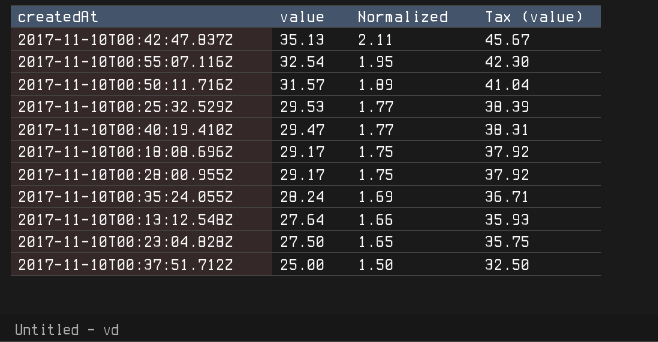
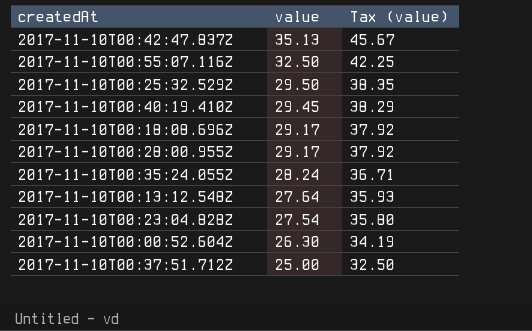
column Normalized | formula: [value] * 0.06 -> none
row 2017-11-10T00:50:11.716Z: 31.57 | 1.89 | 41.04 -> none
2017-11-10T00:55:07.116Z | value: 32.54 -> 32.50
2017-11-10T00:55:07.116Z | Tax (value): 42.30 -> 42.25
2017-11-10T00:25:32.529Z | value: 29.53 -> 29.50
2017-11-10T00:25:32.529Z | Tax (value): 38.39 -> 38.35
2017-11-10T00:40:19.410Z | value: 29.47 -> 29.45
2017-11-10T00:40:19.410Z | Tax (value): 38.31 -> 38.29
2017-11-10T00:23:04.828Z | value: 27.50 -> 27.54
2017-11-10T00:23:04.828Z | Tax (value): 35.75 -> 35.80
row 2017-11-10T00:00:52.604Z: none -> 26.30 | 34.19

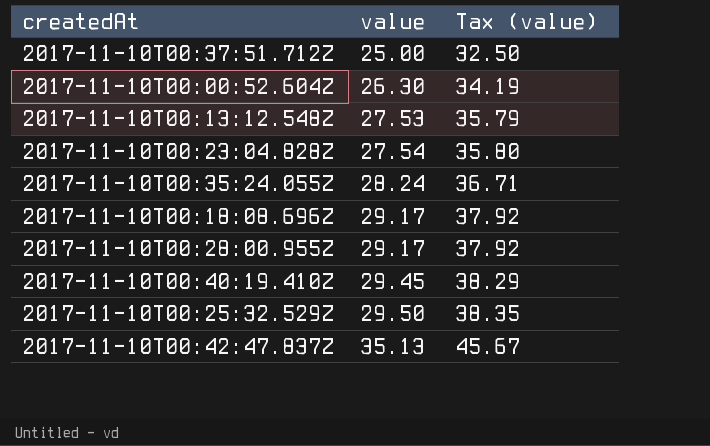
row order: value descending -> value ascending
row 2017-11-10T00:55:07.116Z: 32.50 | 42.25 -> none
2017-11-10T00:13:12.548Z | value: 27.64 -> 27.53
2017-11-10T00:13:12.548Z | Tax (value): 35.93 -> 35.79

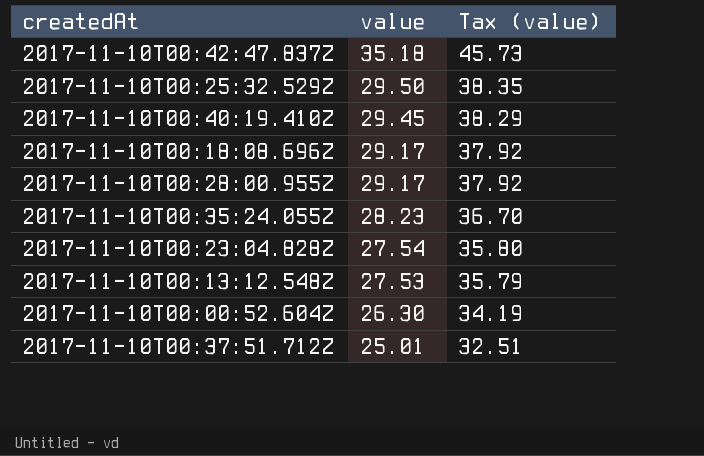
row order: value ascending -> value descending
2017-11-10T00:42:47.837Z | value: 35.13 -> 35.18
2017-11-10T00:42:47.837Z | Tax (value): 45.67 -> 45.73
2017-11-10T00:35:24.055Z | value: 28.24 -> 28.23
2017-11-10T00:35:24.055Z | Tax (value): 36.71 -> 36.70
2017-11-10T00:37:51.712Z | value: 25.00 -> 25.01
2017-11-10T00:37:51.712Z | Tax (value): 32.50 -> 32.51

